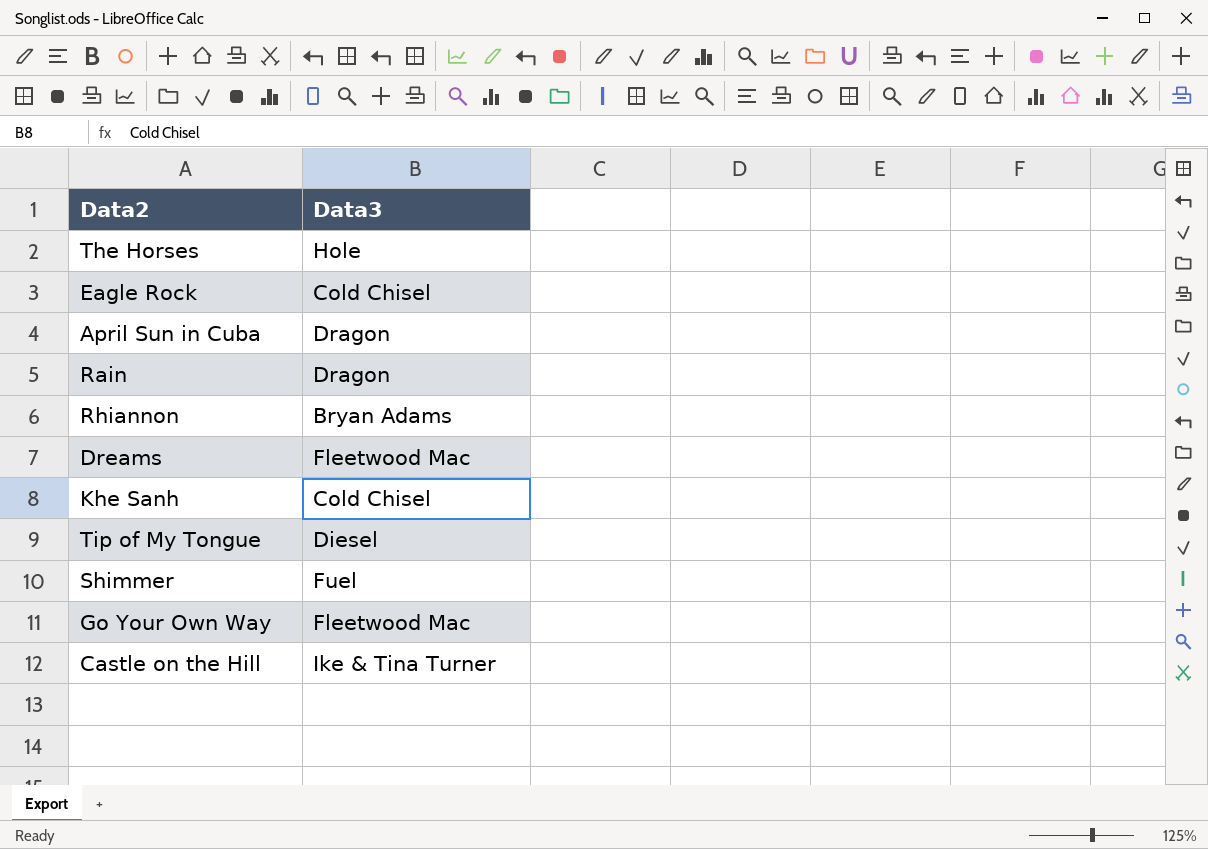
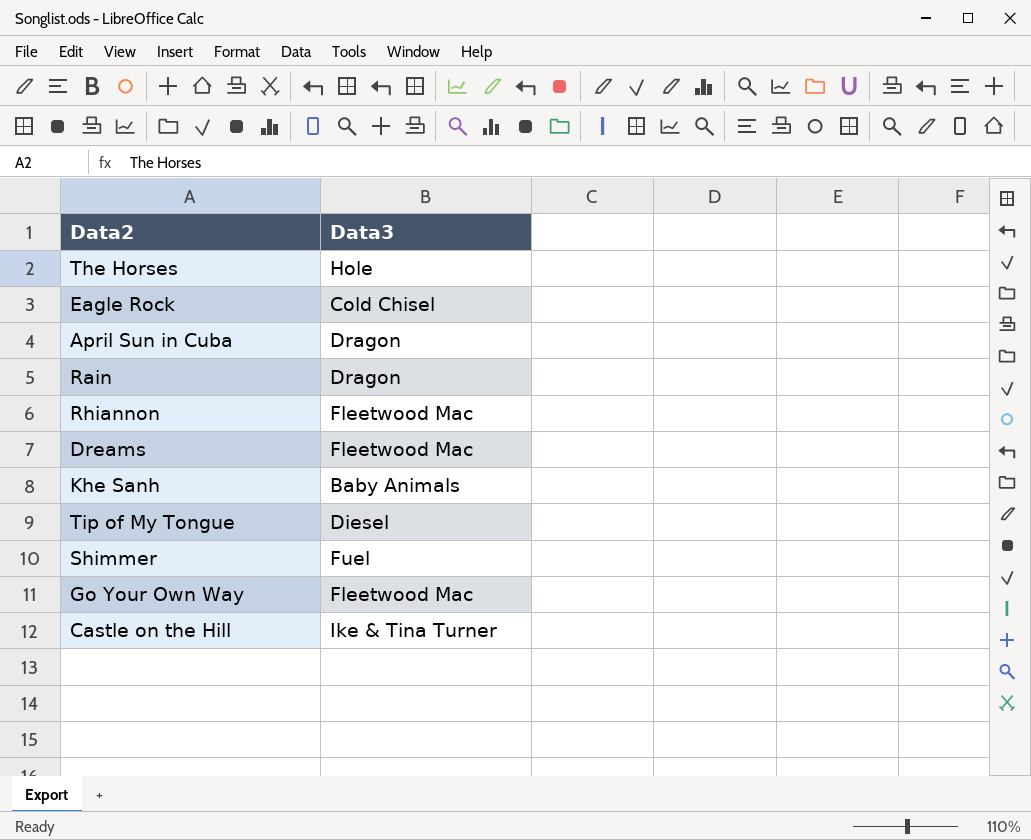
Rhiannon | Data3: Bryan Adams -> Fleetwood Mac
Khe Sanh | Data3: Cold Chisel -> Baby Animals

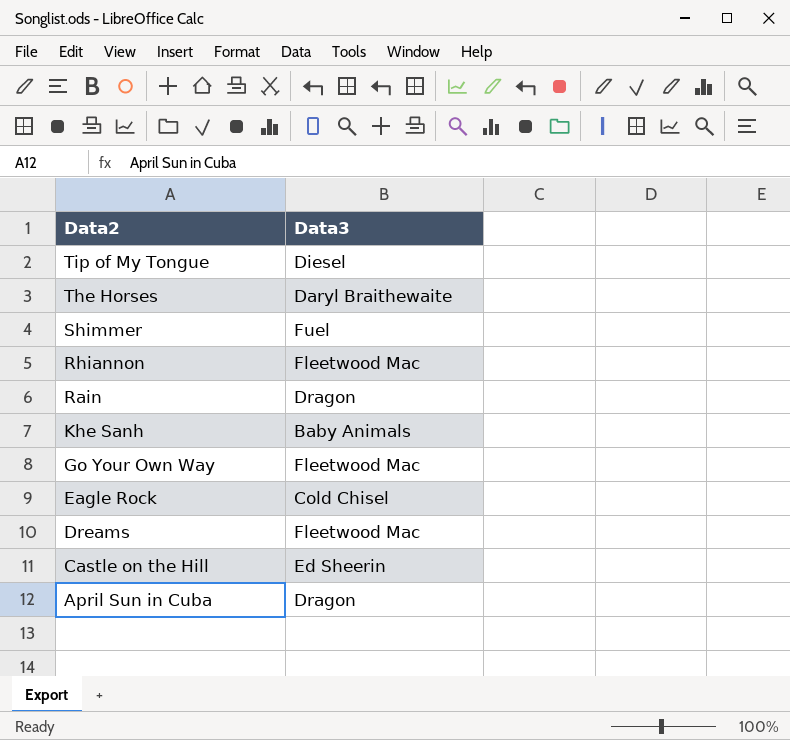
row order: none -> Data2 descending
The Horses | Data3: Hole -> Daryl Braithewaite
Castle on the Hill | Data3: Ike & Tina Turner -> Ed Sheerin

